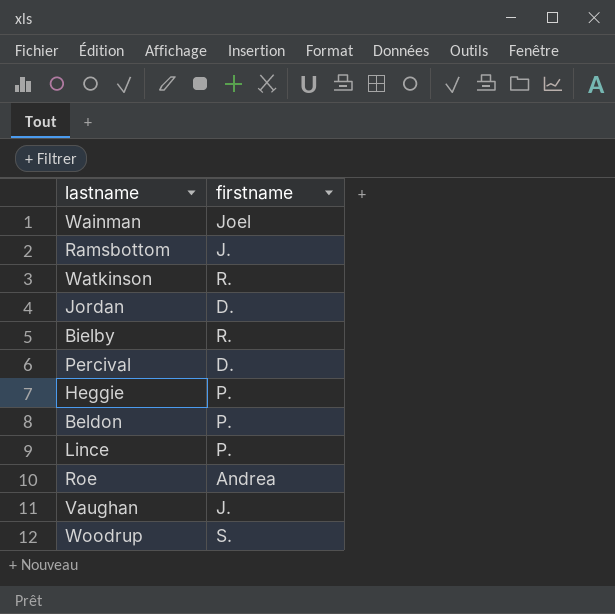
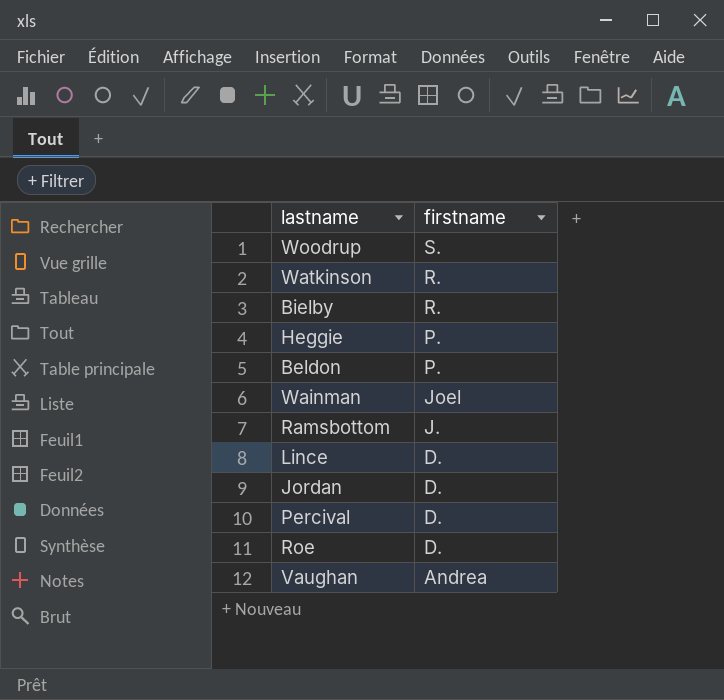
row order: none -> firstname descending
Lince | firstname: P. -> D.
Roe | firstname: Andrea -> D.
Vaughan | firstname: J. -> Andrea

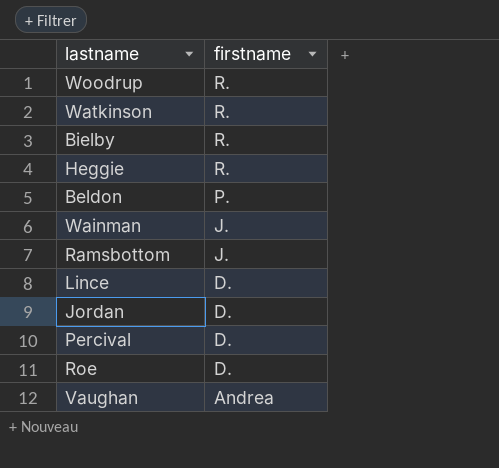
Woodrup | firstname: S. -> R.
Heggie | firstname: P. -> R.
Wainman | firstname: Joel -> J.

